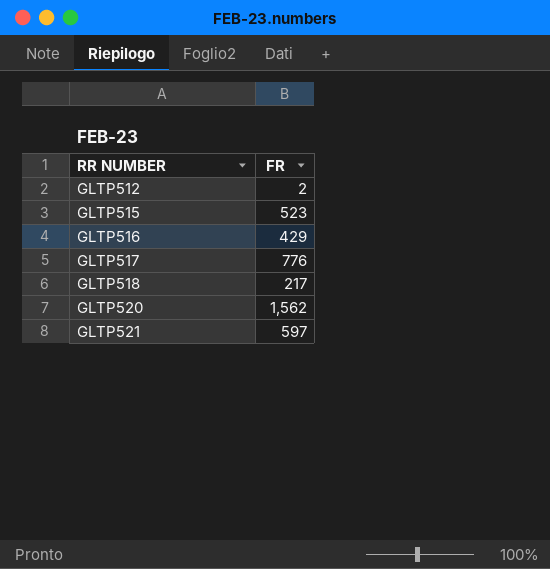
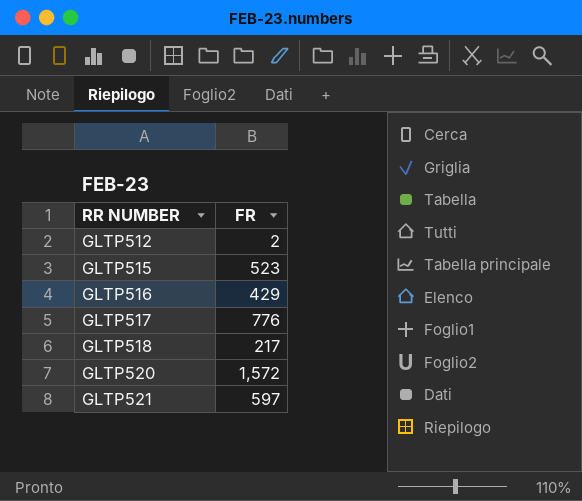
GLTP520 | FR: 1,562 -> 1,572

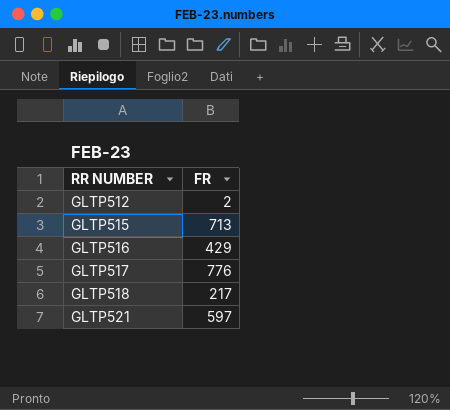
row GLTP520: 1,572 -> none
GLTP515 | FR: 523 -> 713

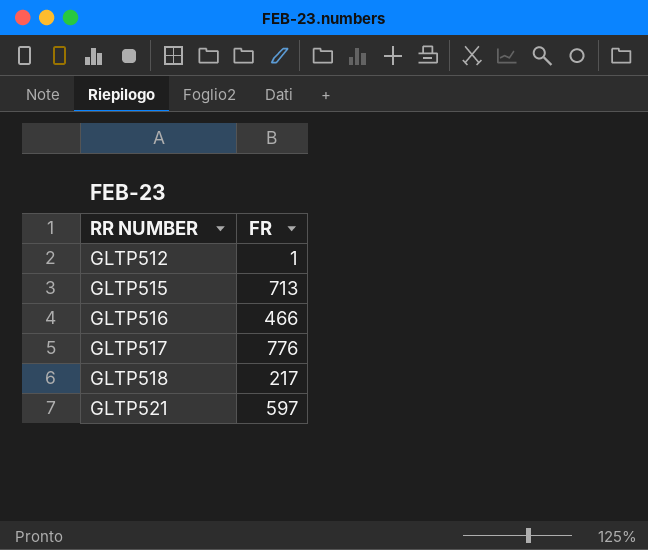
GLTP512 | FR: 2 -> 1
GLTP516 | FR: 429 -> 466

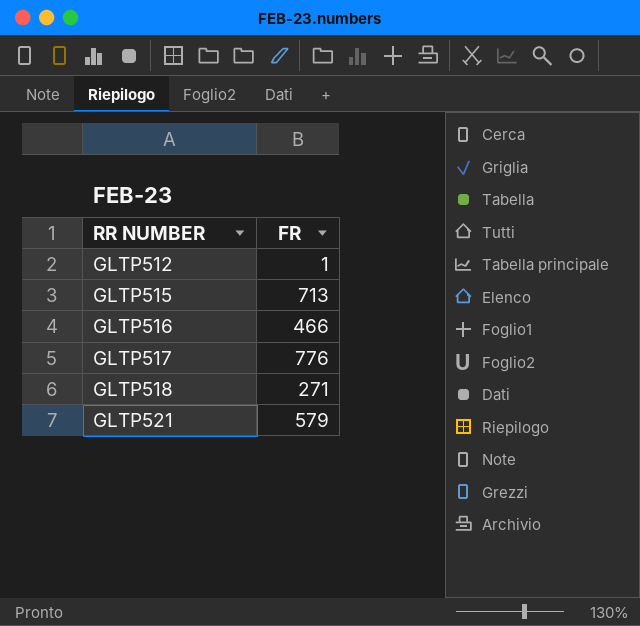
GLTP518 | FR: 217 -> 271
GLTP521 | FR: 597 -> 579

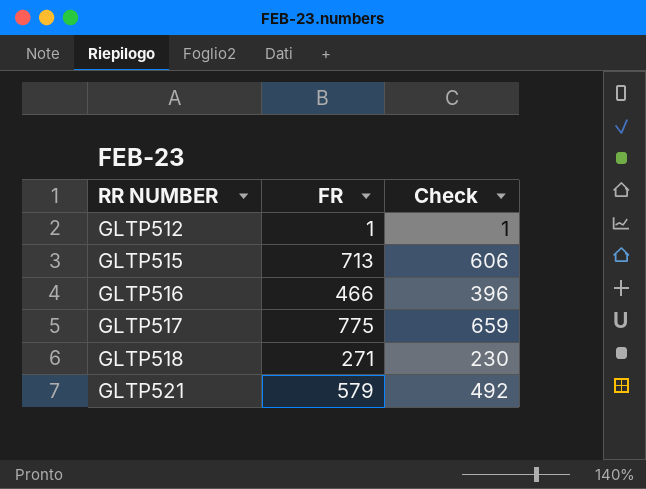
column Check | formula: none -> [FR] * 0.85
GLTP517 | FR: 776 -> 775

